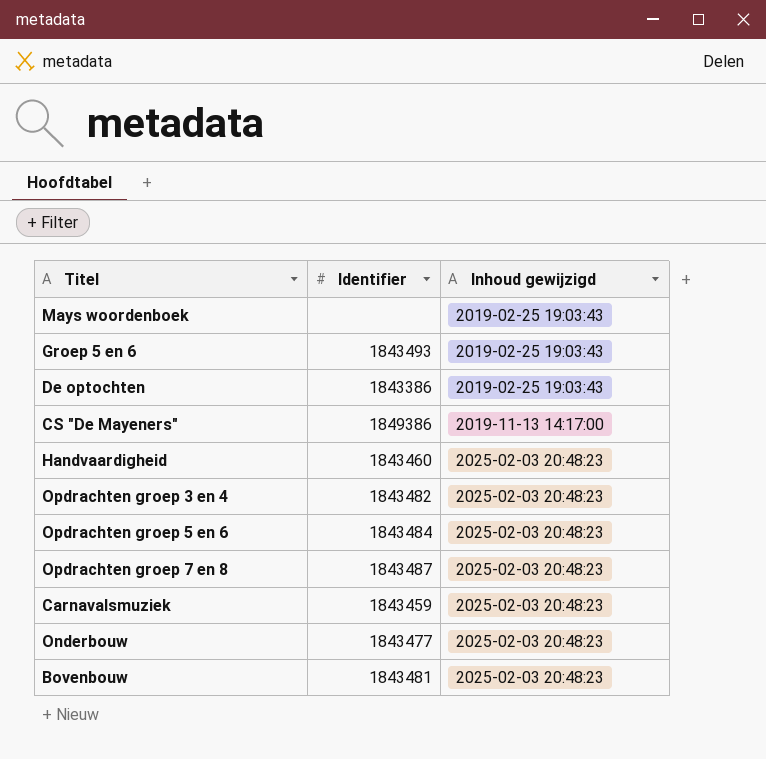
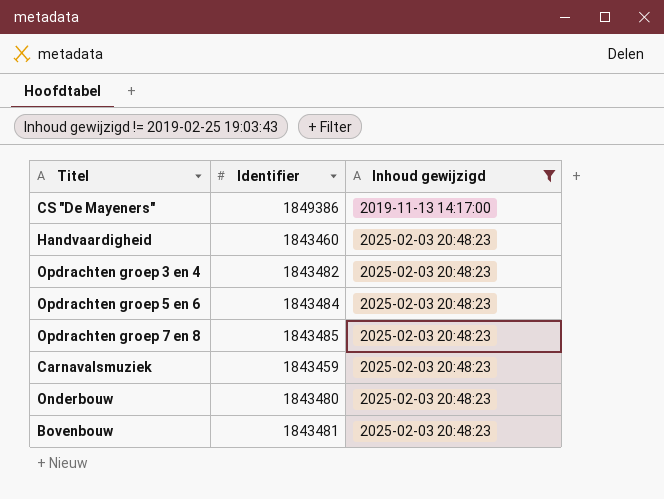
filter: none -> Inhoud gewijzigd != 2019-02-25 19:03:43
Opdrachten groep 7 en 8 | Identifier: 1843487 -> 1843485
Onderbouw | Identifier: 1843477 -> 1843480

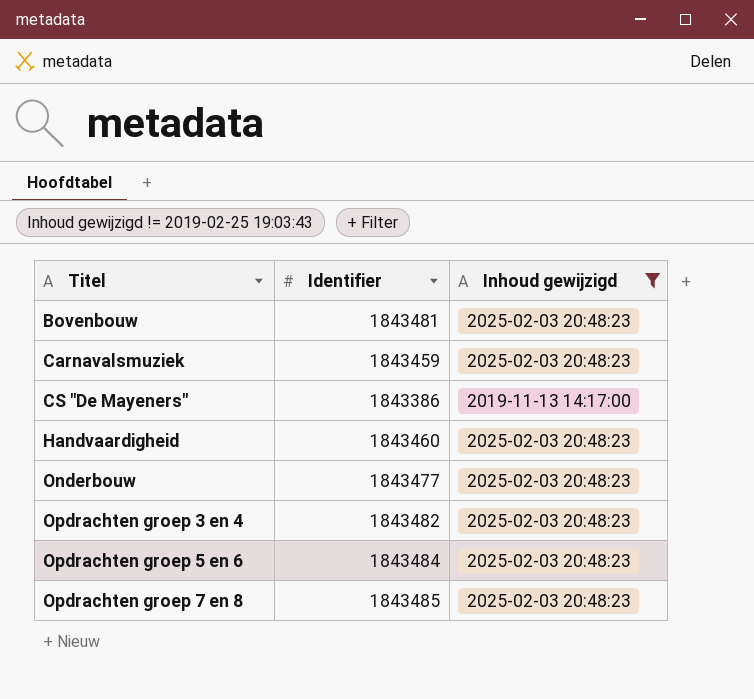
row order: Inhoud gewijzigd ascending -> Titel ascending
CS "De Mayeners" | Identifier: 1849386 -> 1843386
Onderbouw | Identifier: 1843480 -> 1843477

